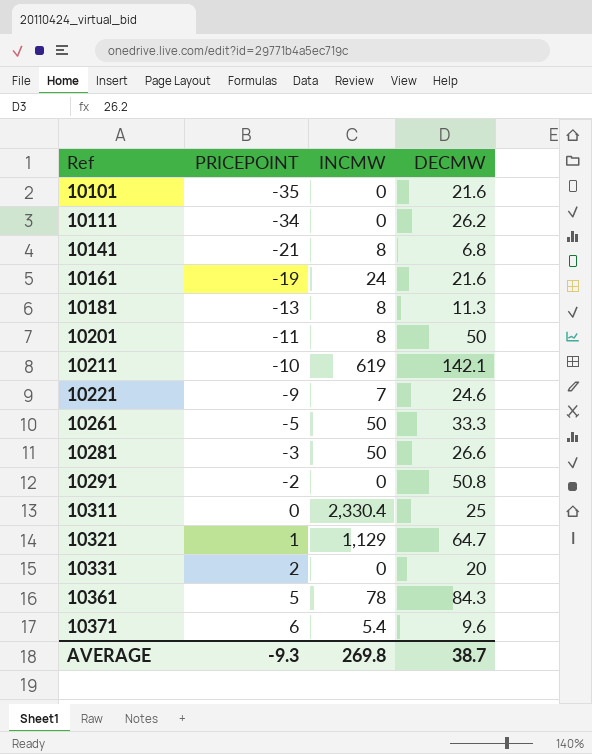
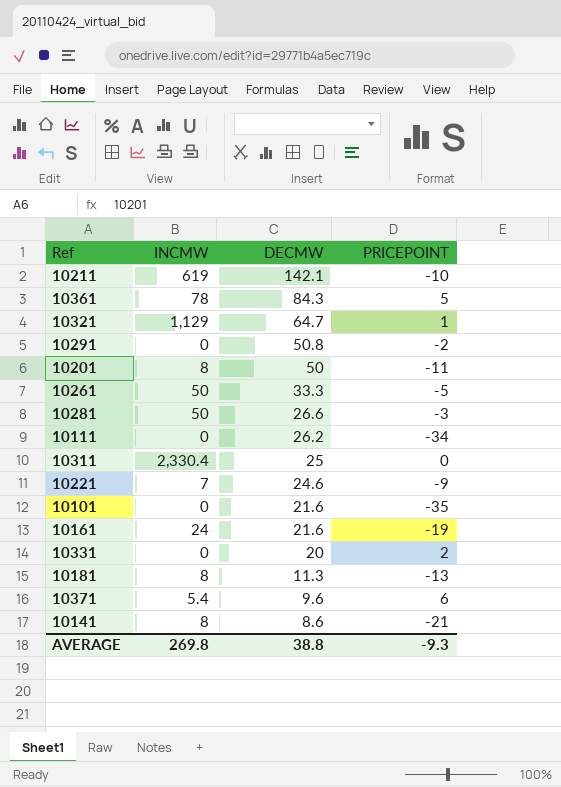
row order: Ref ascending -> DECMW descending
column PRICEPOINT | position: 2 -> 4
10141 | DECMW: 6.8 -> 8.6
AVERAGE | DECMW: 38.7 -> 38.8

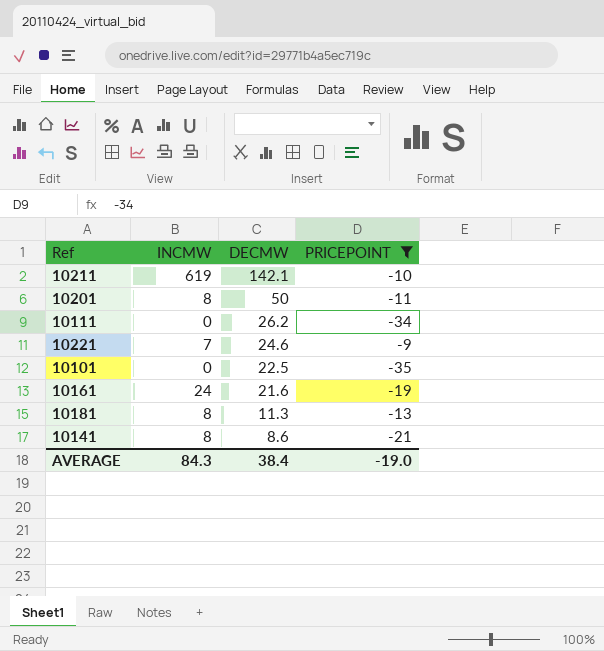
filter: none -> PRICEPOINT <= -9
10101 | DECMW: 21.6 -> 22.5
AVERAGE | INCMW: 269.8 -> 84.3
AVERAGE | DECMW: 38.8 -> 38.4
AVERAGE | PRICEPOINT: -9.3 -> -19.0

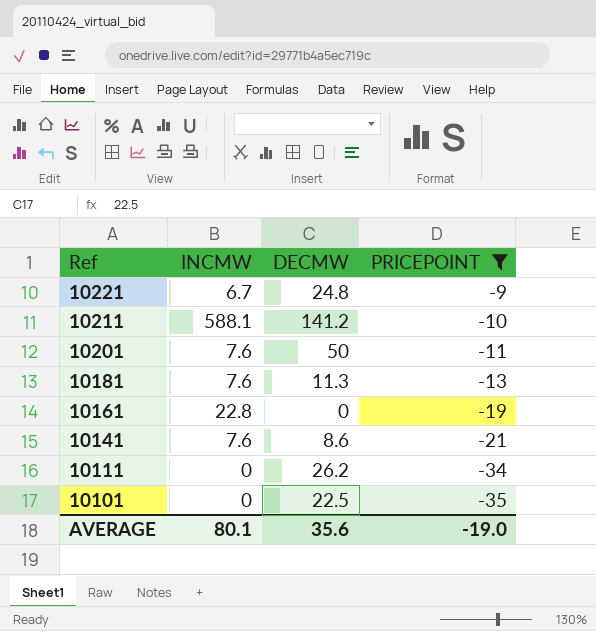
row order: DECMW descending -> Ref descending
10221 | INCMW: 7 -> 6.7
10221 | DECMW: 24.6 -> 24.8
10211 | INCMW: 619 -> 588.1
10211 | DECMW: 142.1 -> 141.2
10201 | INCMW: 8 -> 7.6
10181 | INCMW: 8 -> 7.6
10161 | INCMW: 24 -> 22.8
10161 | DECMW: 21.6 -> 0
10141 | INCMW: 8 -> 7.6
AVERAGE | INCMW: 84.3 -> 80.1
AVERAGE | DECMW: 38.4 -> 35.6

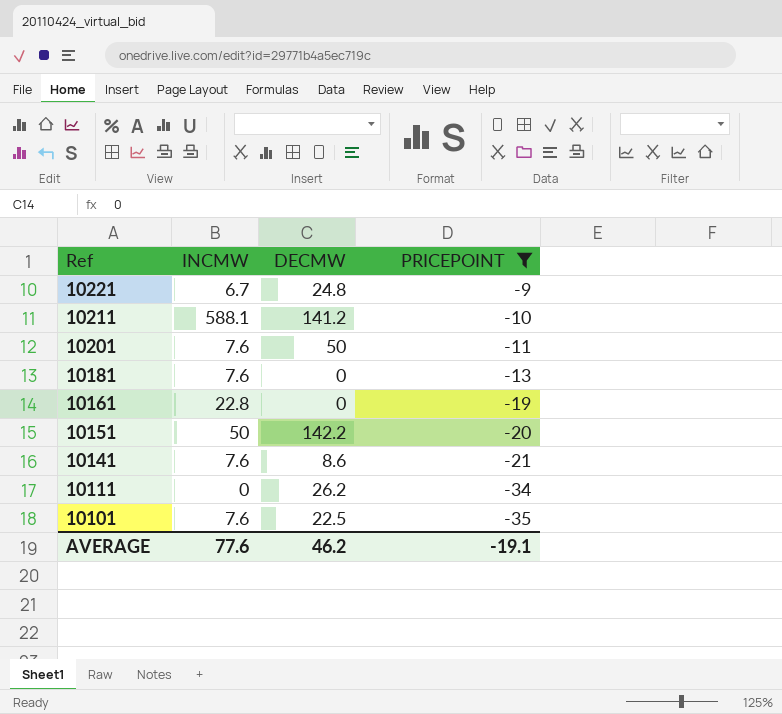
10181 | DECMW: 11.3 -> 0
row 10151: none -> 50 | 142.2 | -20
10101 | INCMW: 0 -> 7.6
AVERAGE | INCMW: 80.1 -> 77.6
AVERAGE | DECMW: 35.6 -> 46.2
AVERAGE | PRICEPOINT: -19.0 -> -19.1

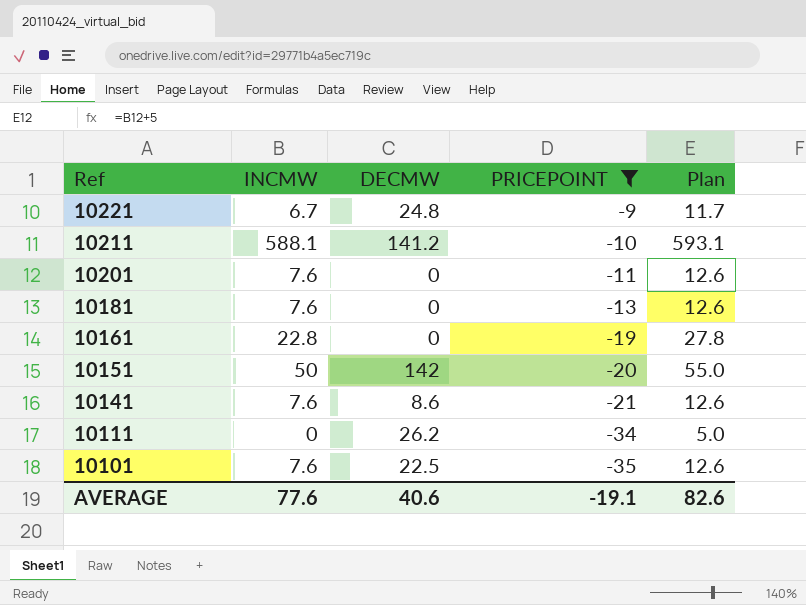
column Plan | formula: none -> [INCMW] + 5
10201 | DECMW: 50 -> 0
10151 | DECMW: 142.2 -> 142
AVERAGE | DECMW: 46.2 -> 40.6

